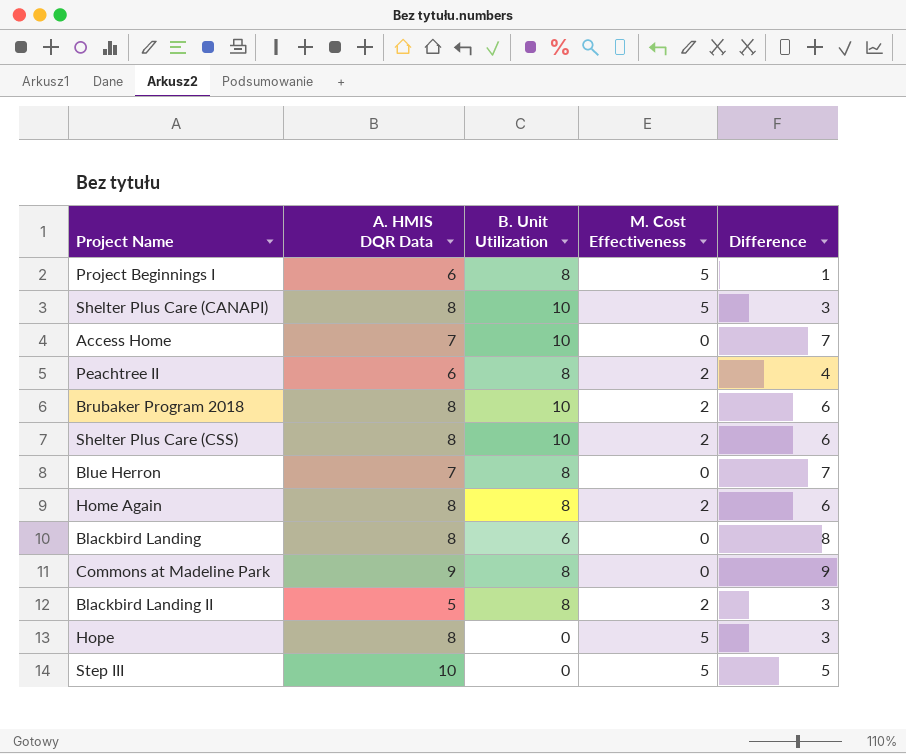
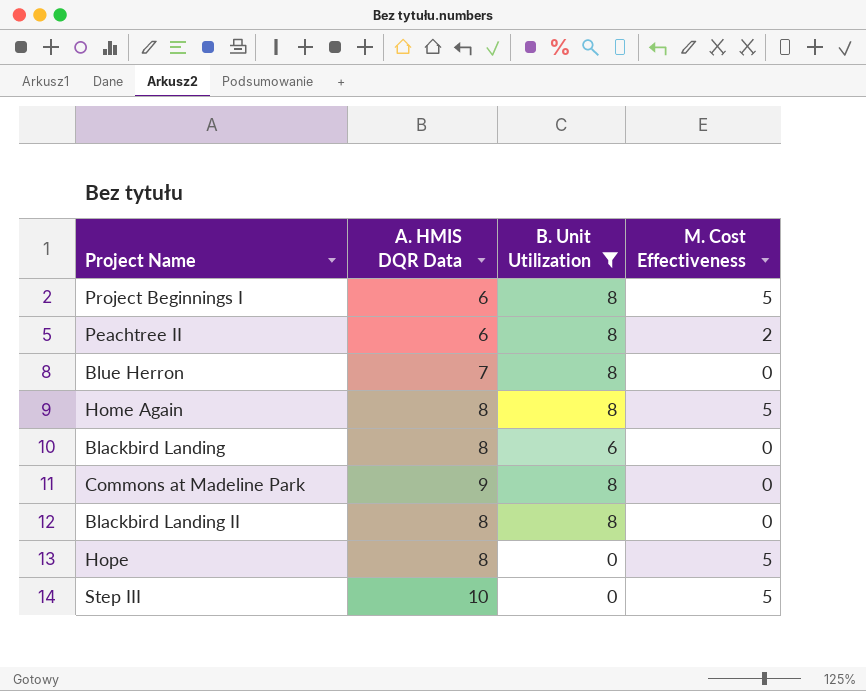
filter: none -> B. Unit Utilization != 10
column Difference | formula: [A. HMIS DQR Data] - [M. Cost Effectiveness] -> none
Home Again | M. Cost Effectiveness: 2 -> 5
Blackbird Landing II | A. HMIS DQR Data: 5 -> 8
Blackbird Landing II | M. Cost Effectiveness: 2 -> 0

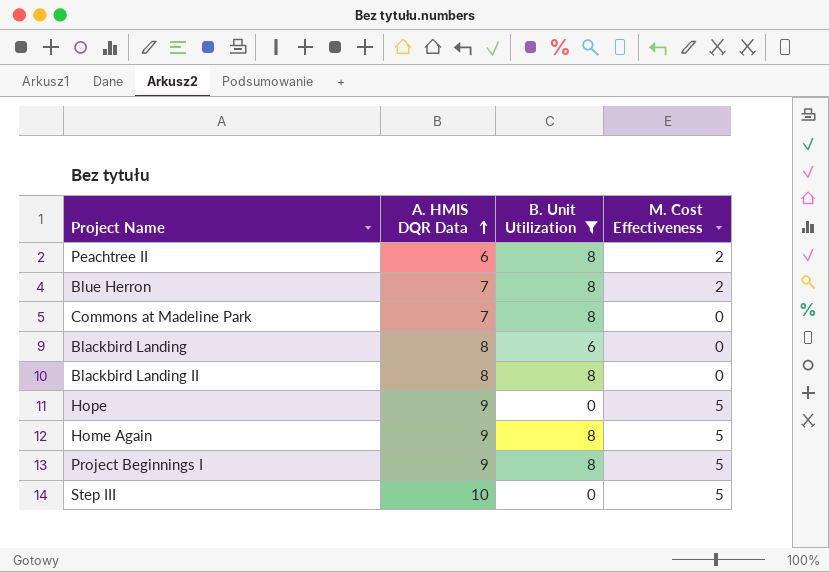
row order: none -> A. HMIS DQR Data ascending
Blue Herron | M. Cost Effectiveness: 0 -> 2
Commons at Madeline Park | A. HMIS DQR Data: 9 -> 7
Hope | A. HMIS DQR Data: 8 -> 9
Home Again | A. HMIS DQR Data: 8 -> 9
Project Beginnings I | A. HMIS DQR Data: 6 -> 9

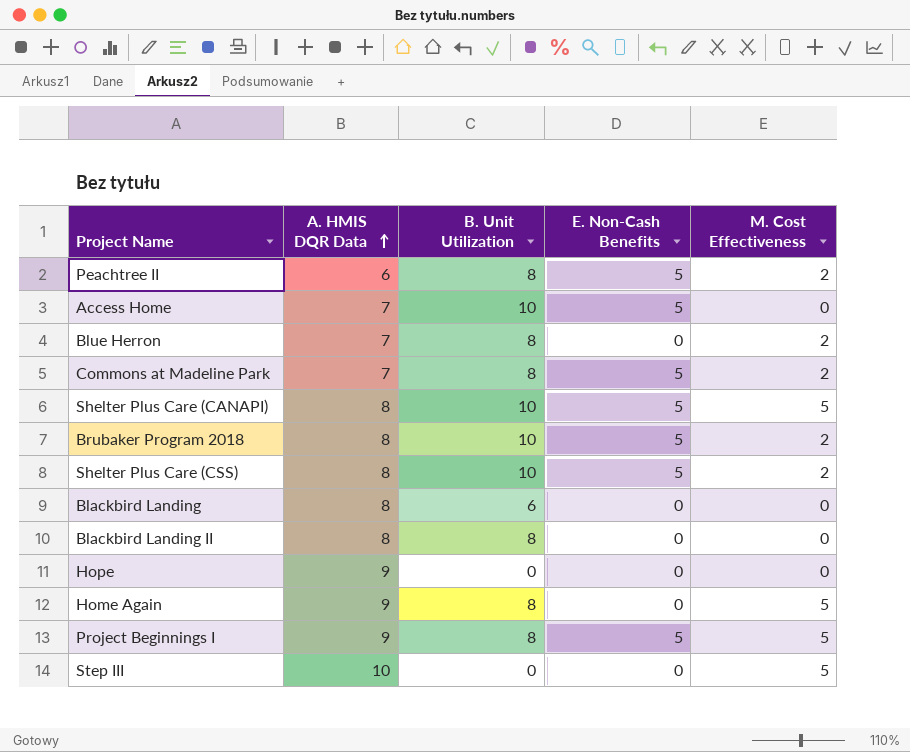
filter: B. Unit Utilization != 10 -> none
column E. Non-Cash Benefits | position: none -> 4
Commons at Madeline Park | M. Cost Effectiveness: 0 -> 2
Hope | M. Cost Effectiveness: 5 -> 0

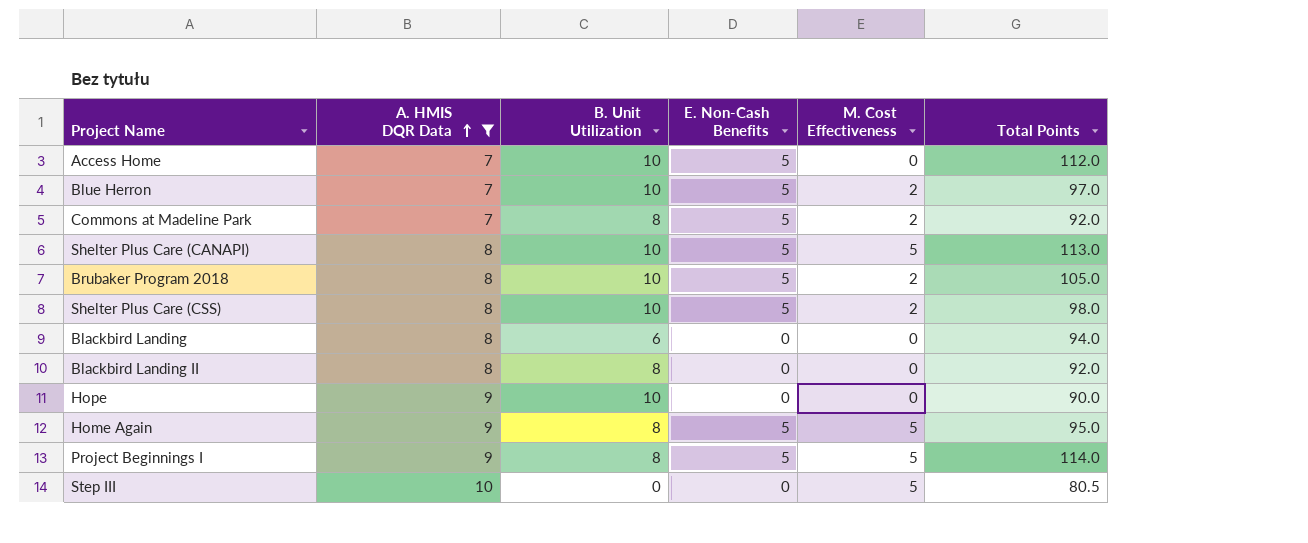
filter: none -> A. HMIS DQR Data != 6
column Total Points | position: none -> 6
Blue Herron | B. Unit Utilization: 8 -> 10
Blue Herron | E. Non-Cash Benefits: 0 -> 5
Hope | B. Unit Utilization: 0 -> 10
Home Again | E. Non-Cash Benefits: 0 -> 5

